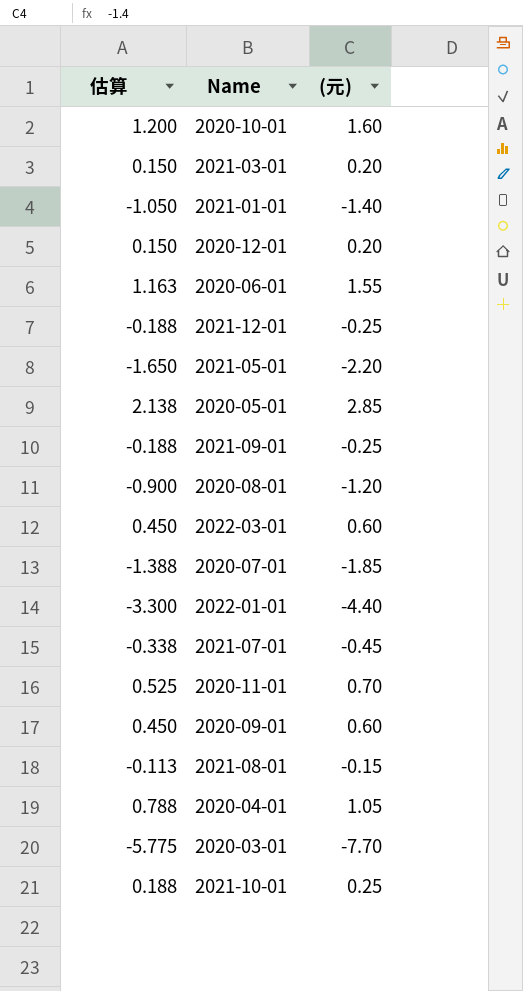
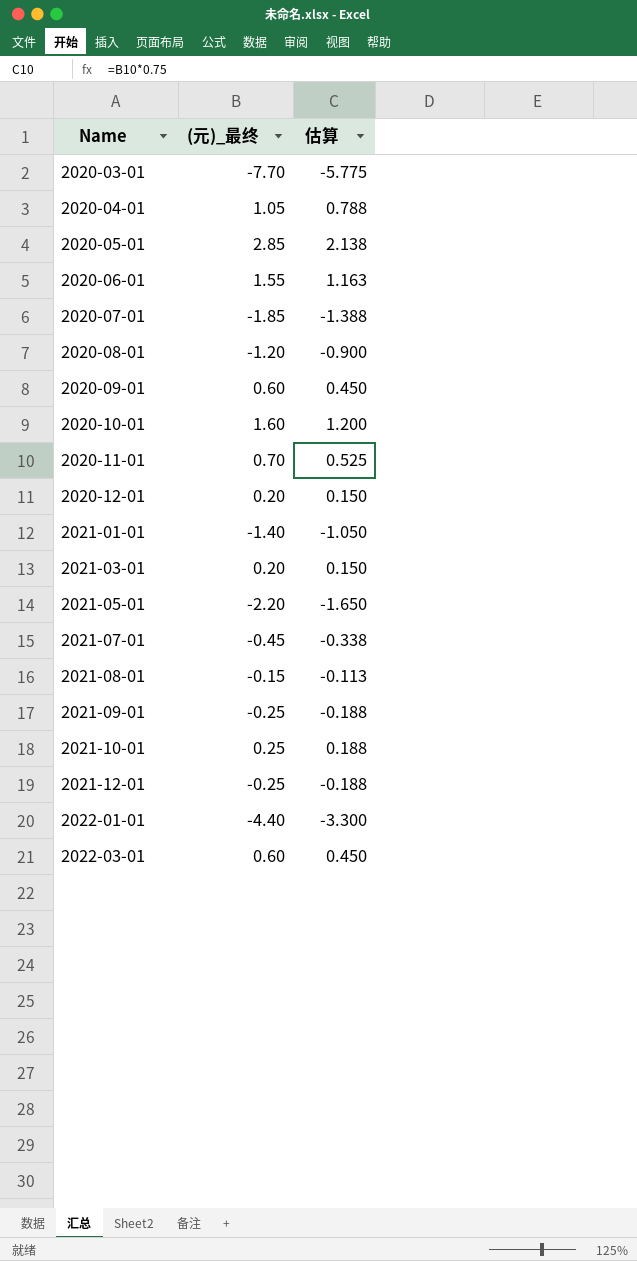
row order: none -> Name ascending
column name: (元) -> (元)_最终
column 估算 | position: 1 -> 3

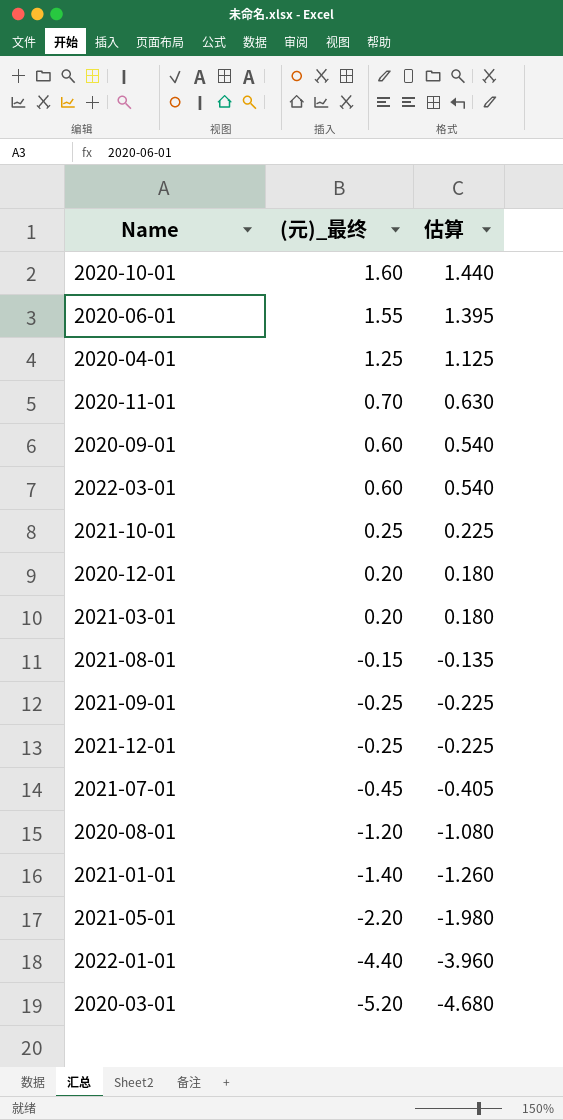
row order: Name ascending -> (元)_最终 descending
column 估算 | formula: [(元)_最终] * 0.75 -> [(元)_最终] * 0.9
row 2020-05-01: 2.85 | 2.138 -> none
row 2020-07-01: -1.85 | -1.388 -> none
2020-04-01 | (元)_最终: 1.05 -> 1.25
2020-03-01 | (元)_最终: -7.70 -> -5.20

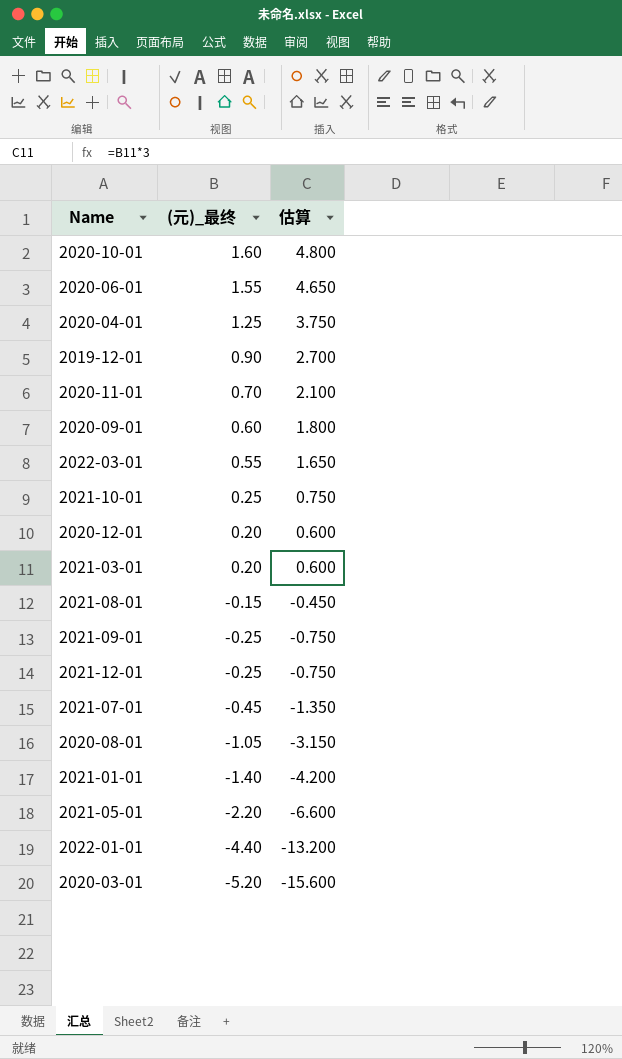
column 估算 | formula: [(元)_最终] * 0.9 -> [(元)_最终] * 3
row 2019-12-01: none -> 0.90 | 2.700
2022-03-01 | (元)_最终: 0.60 -> 0.55
2020-08-01 | (元)_最终: -1.20 -> -1.05

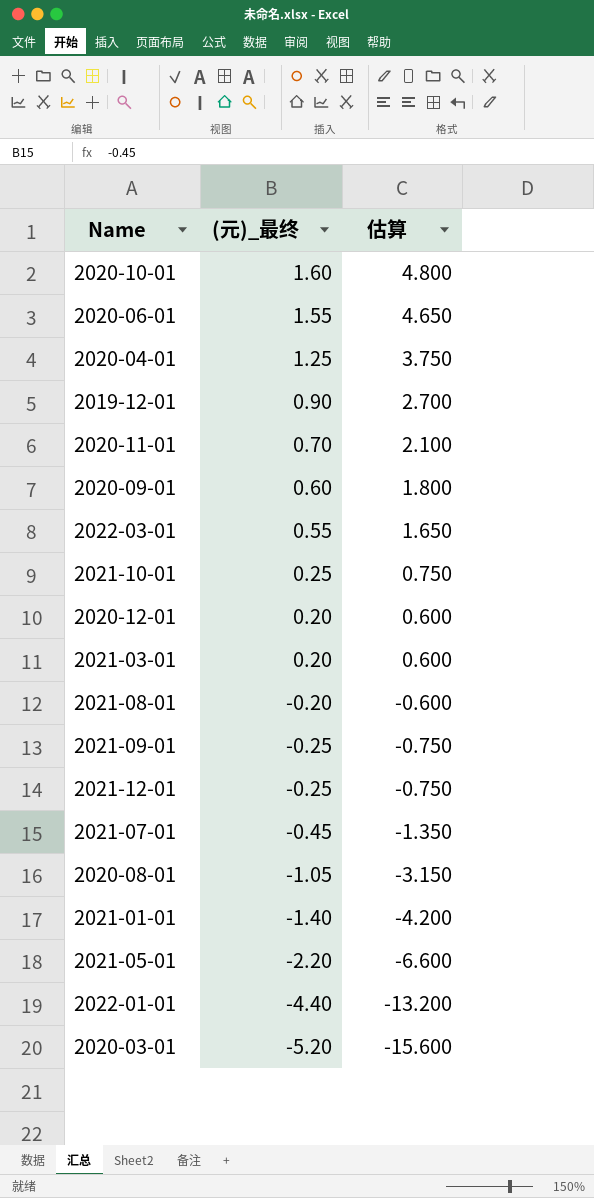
2021-08-01 | (元)_最终: -0.15 -> -0.20
2021-08-01 | 估算: -0.450 -> -0.600

